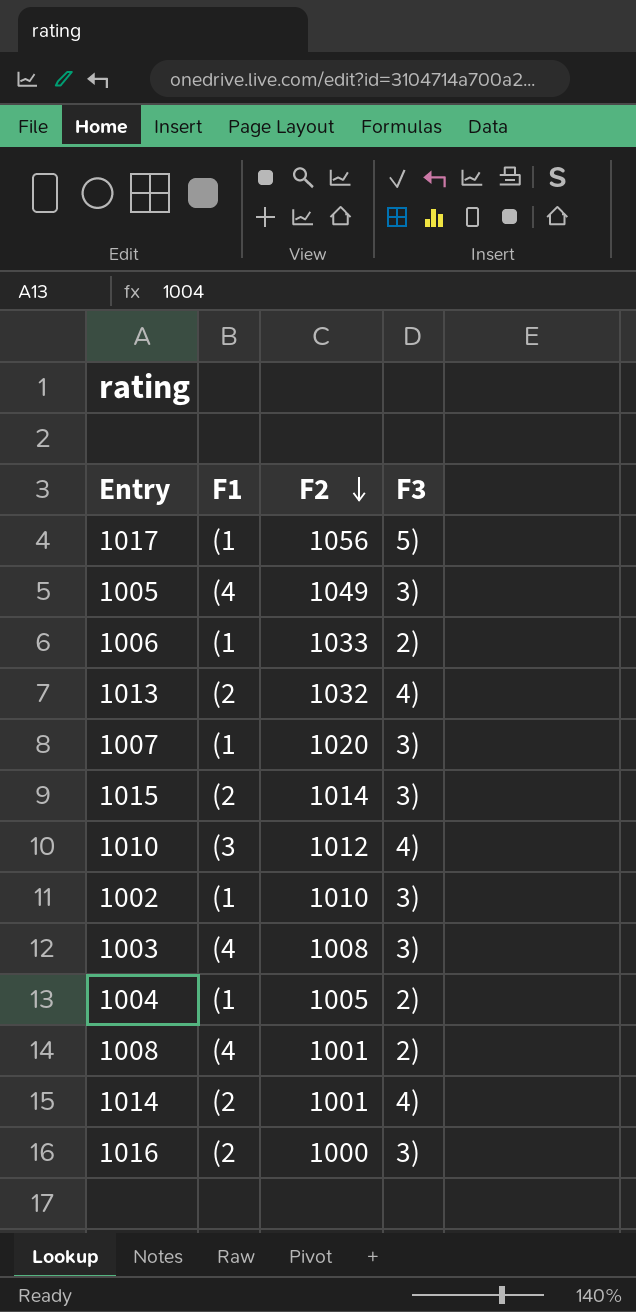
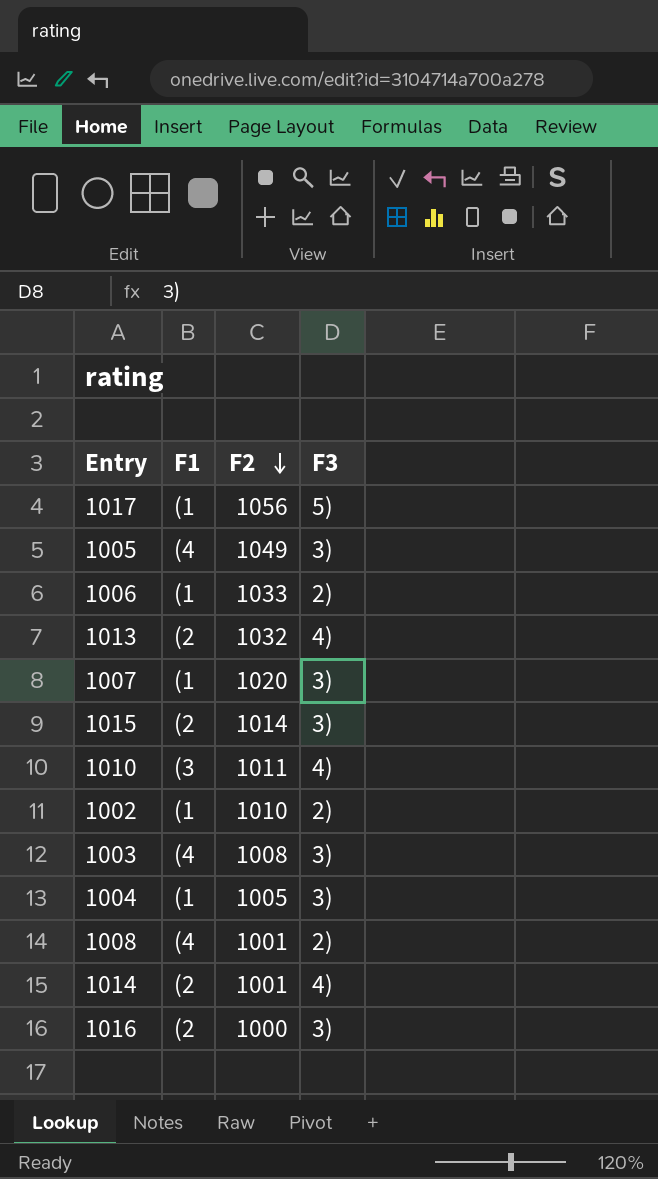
1010 | F2: 1012 -> 1011
1002 | F3: 3) -> 2)
1004 | F3: 2) -> 3)

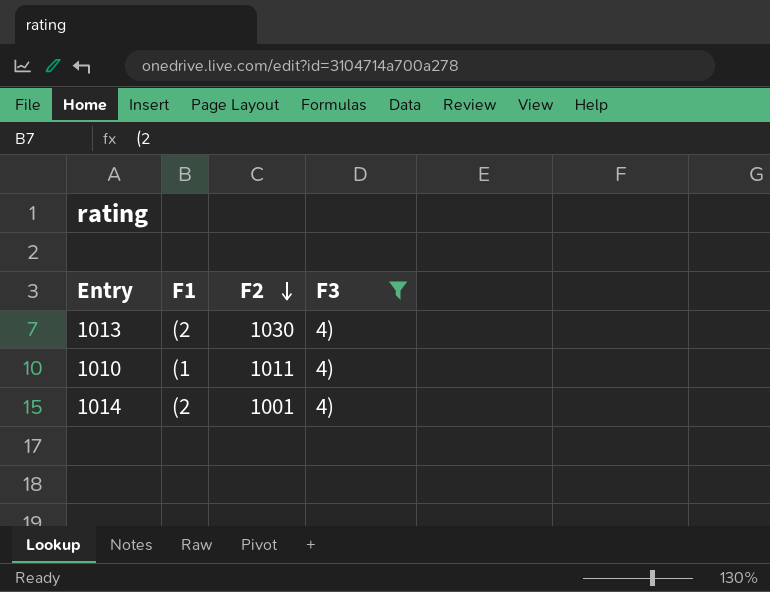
filter: none -> F3 = 4)
1013 | F2: 1032 -> 1030
1010 | F1: (3 -> (1

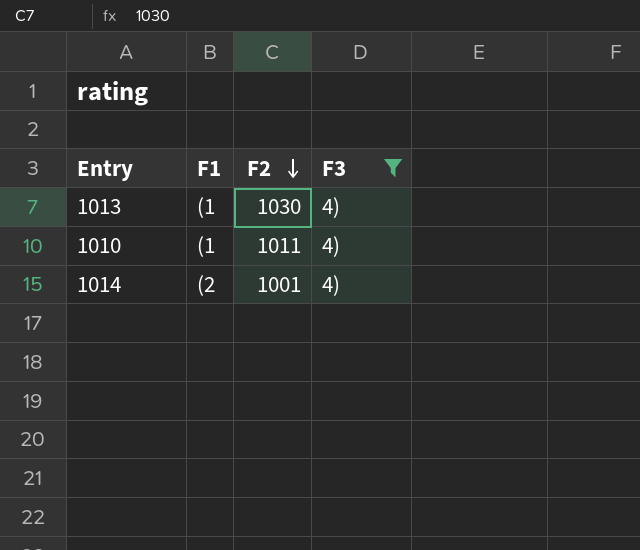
1013 | F1: (2 -> (1

